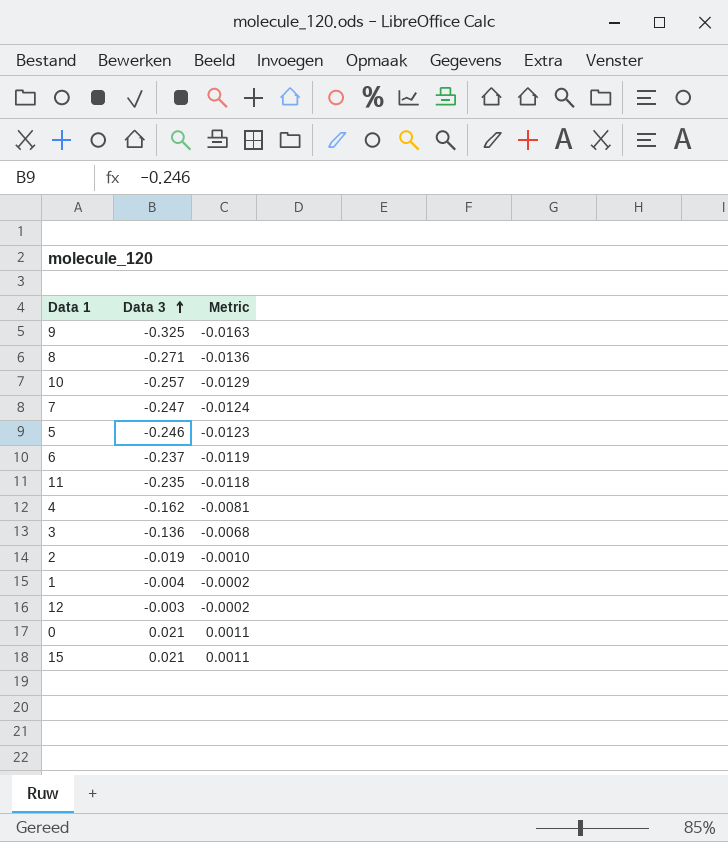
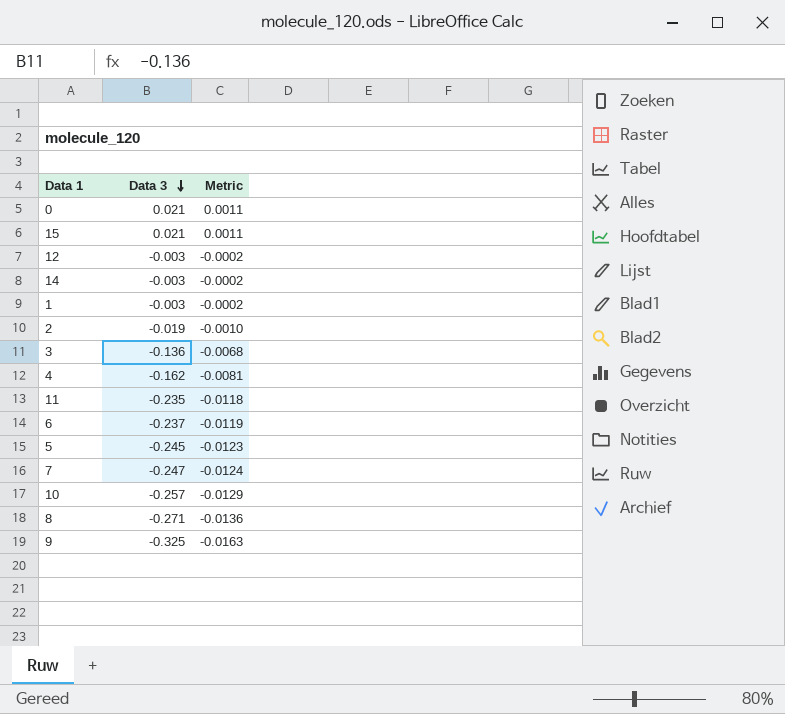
row order: Data 3 ascending -> Data 3 descending
row 14: none -> -0.003 | -0.0002
1 | Data 3: -0.004 -> -0.003
5 | Data 3: -0.246 -> -0.245

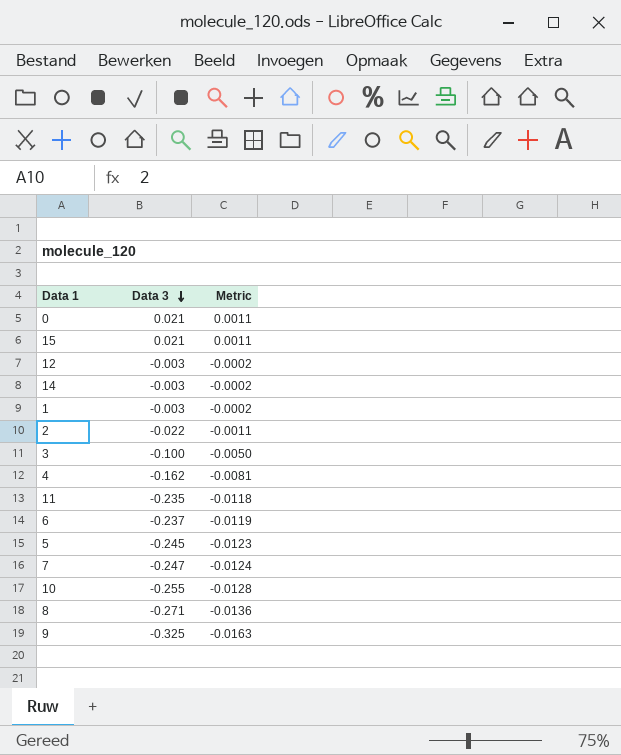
2 | Data 3: -0.019 -> -0.022
2 | Metric: -0.0010 -> -0.0011
3 | Data 3: -0.136 -> -0.100
3 | Metric: -0.0068 -> -0.0050
10 | Data 3: -0.257 -> -0.255
10 | Metric: -0.0129 -> -0.0128

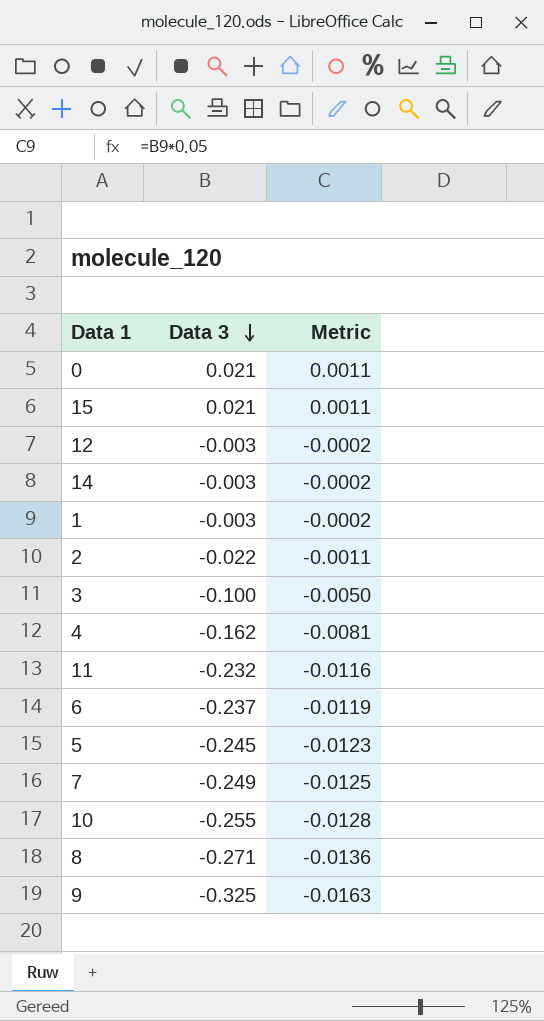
11 | Data 3: -0.235 -> -0.232
11 | Metric: -0.0118 -> -0.0116
7 | Data 3: -0.247 -> -0.249
7 | Metric: -0.0124 -> -0.0125

